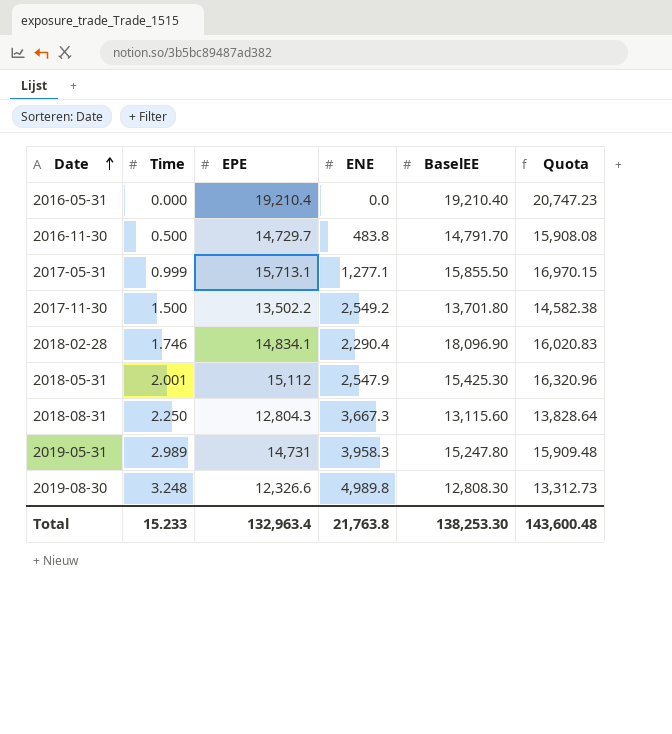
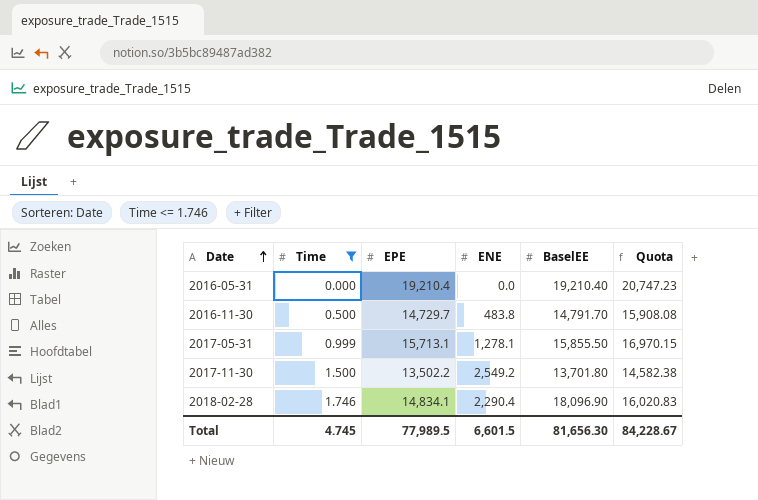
filter: none -> Time <= 1.746
2017-05-31 | ENE: 1,277.1 -> 1,278.1
Total | Time: 15.233 -> 4.745
Total | EPE: 132,963.4 -> 77,989.5
Total | ENE: 21,763.8 -> 6,601.5
Total | BaselEE: 138,253.30 -> 81,656.30
Total | Quota: 143,600.48 -> 84,228.67

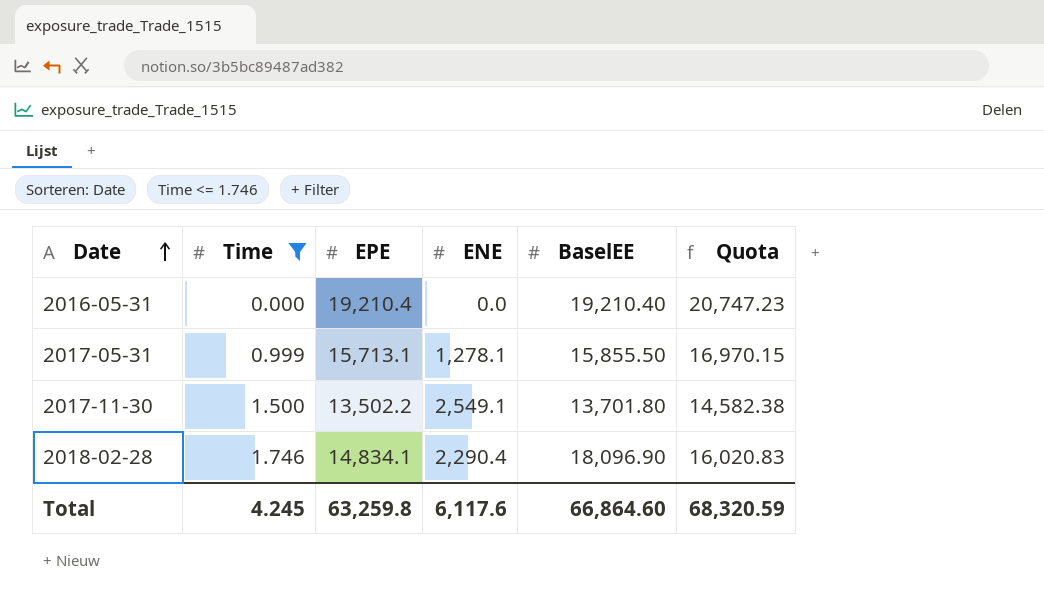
row 2016-11-30: 0.500 | 14,729.7 | 483.8 | 14,791.70 | 15,908.08 -> none
2017-11-30 | ENE: 2,549.2 -> 2,549.1
Total | Time: 4.745 -> 4.245
Total | EPE: 77,989.5 -> 63,259.8
Total | ENE: 6,601.5 -> 6,117.6
Total | BaselEE: 81,656.30 -> 66,864.60
Total | Quota: 84,228.67 -> 68,320.59

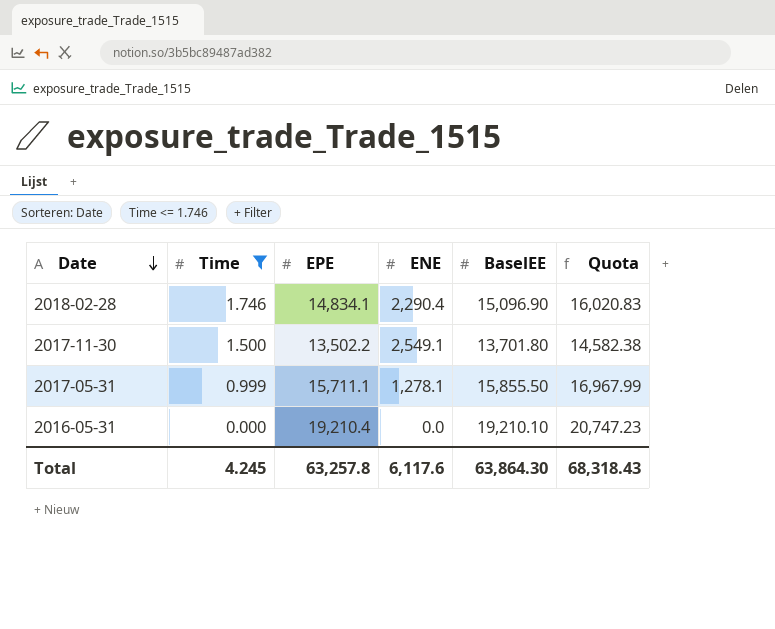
row order: Date ascending -> Date descending
2018-02-28 | BaselEE: 18,096.90 -> 15,096.90
2017-05-31 | EPE: 15,713.1 -> 15,711.1
2017-05-31 | Quota: 16,970.15 -> 16,967.99
2016-05-31 | BaselEE: 19,210.40 -> 19,210.10
Total | EPE: 63,259.8 -> 63,257.8
Total | BaselEE: 66,864.60 -> 63,864.30
Total | Quota: 68,320.59 -> 68,318.43

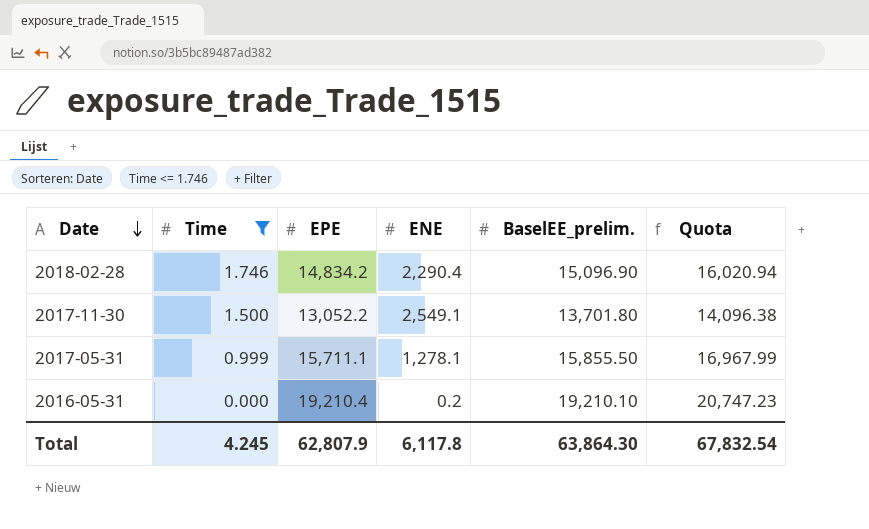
column name: BaselEE -> BaselEE_prelim.
2018-02-28 | EPE: 14,834.1 -> 14,834.2
2018-02-28 | Quota: 16,020.83 -> 16,020.94
2017-11-30 | EPE: 13,502.2 -> 13,052.2
2017-11-30 | Quota: 14,582.38 -> 14,096.38
2016-05-31 | ENE: 0.0 -> 0.2
Total | EPE: 63,257.8 -> 62,807.9
Total | ENE: 6,117.6 -> 6,117.8
Total | Quota: 68,318.43 -> 67,832.54

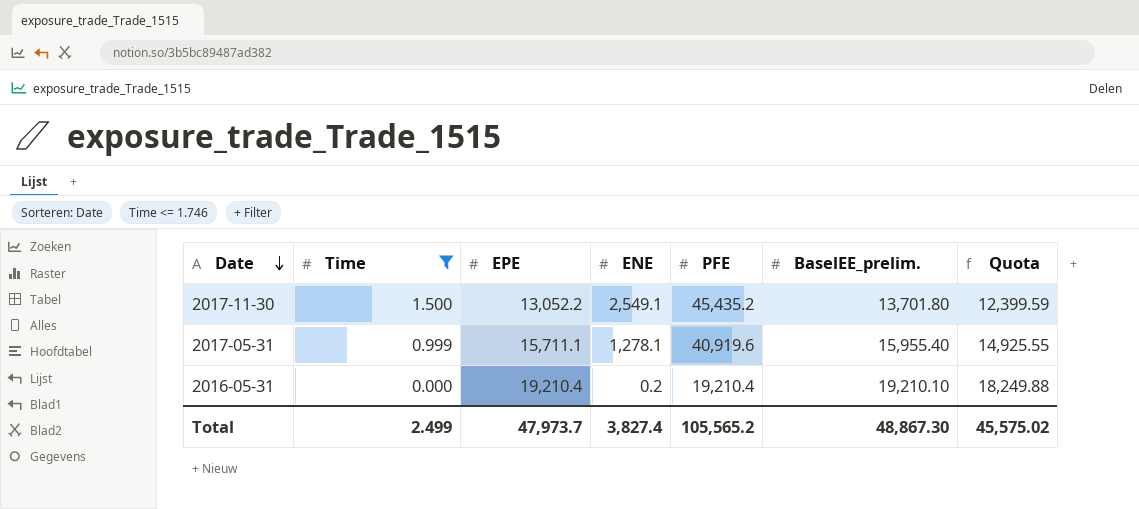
column PFE | position: none -> 5
column Quota | formula: [EPE] * 1.08 -> [EPE] * 0.95
row 2018-02-28: 1.746 | 14,834.2 | 2,290.4 | 15,096.90 | 16,020.94 -> none
2017-05-31 | BaselEE_prelim.: 15,855.50 -> 15,955.40
Total | Time: 4.245 -> 2.499
Total | EPE: 62,807.9 -> 47,973.7
Total | ENE: 6,117.8 -> 3,827.4
Total | BaselEE_prelim.: 63,864.30 -> 48,867.30
Total | Quota: 67,832.54 -> 45,575.02

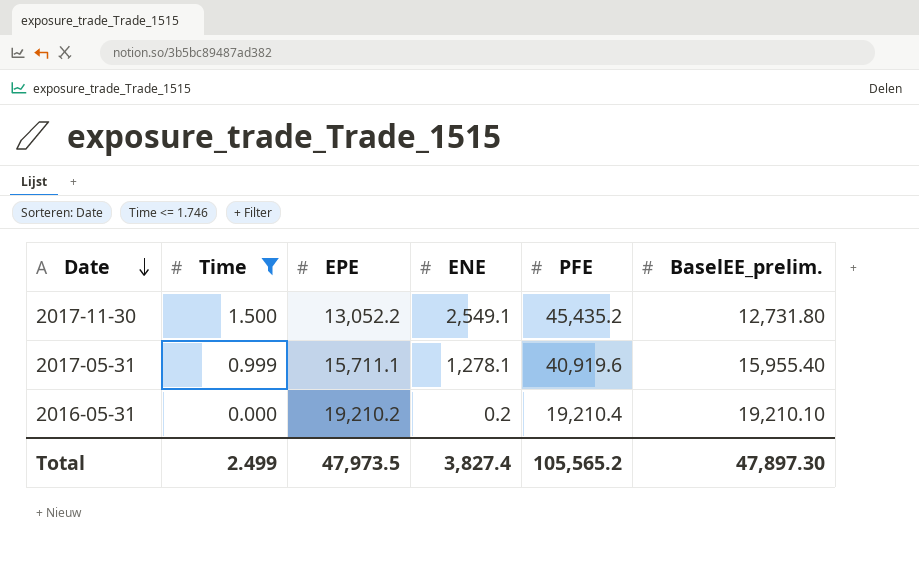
column Quota | formula: [EPE] * 0.95 -> none
2017-11-30 | BaselEE_prelim.: 13,701.80 -> 12,731.80
2016-05-31 | EPE: 19,210.4 -> 19,210.2
Total | EPE: 47,973.7 -> 47,973.5
Total | BaselEE_prelim.: 48,867.30 -> 47,897.30

